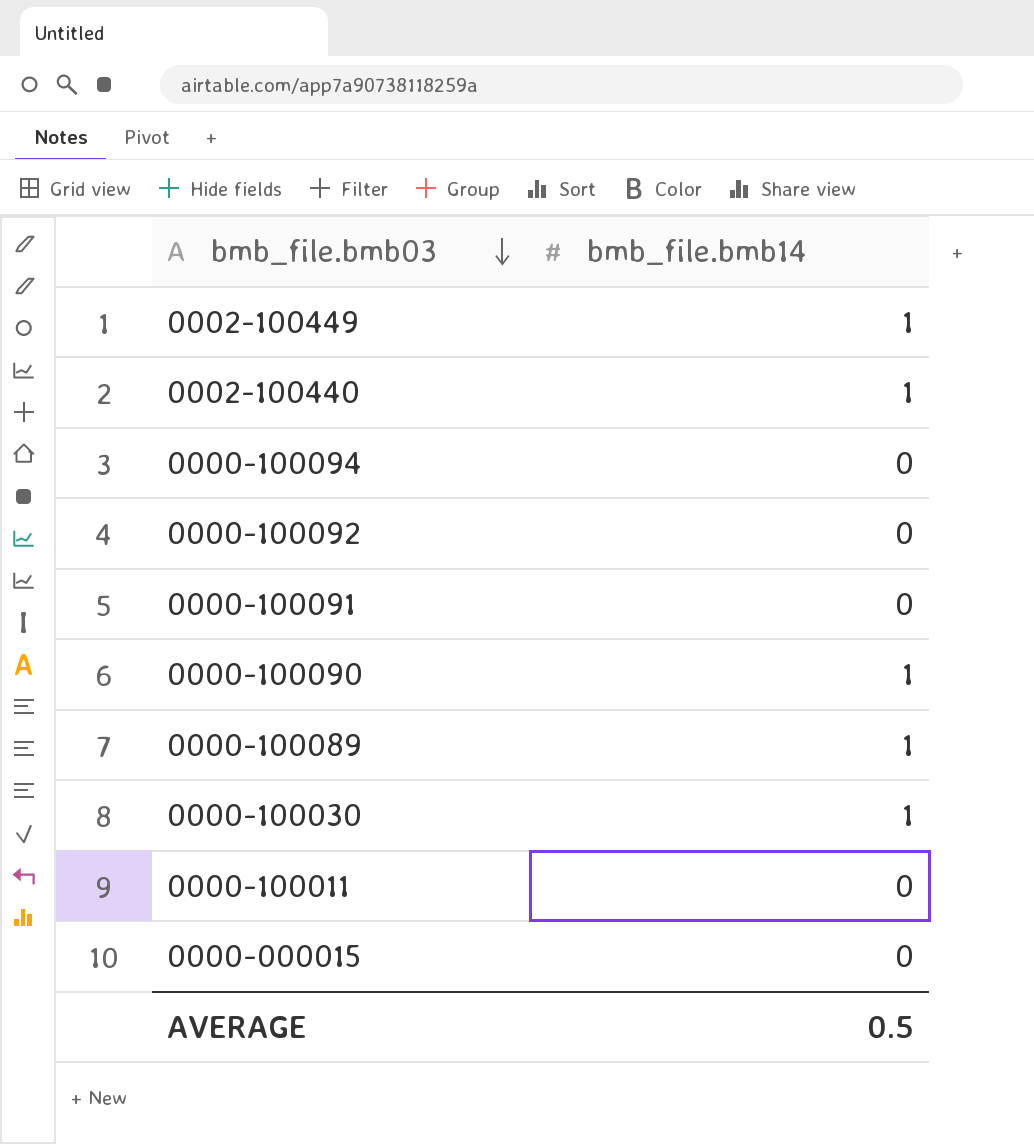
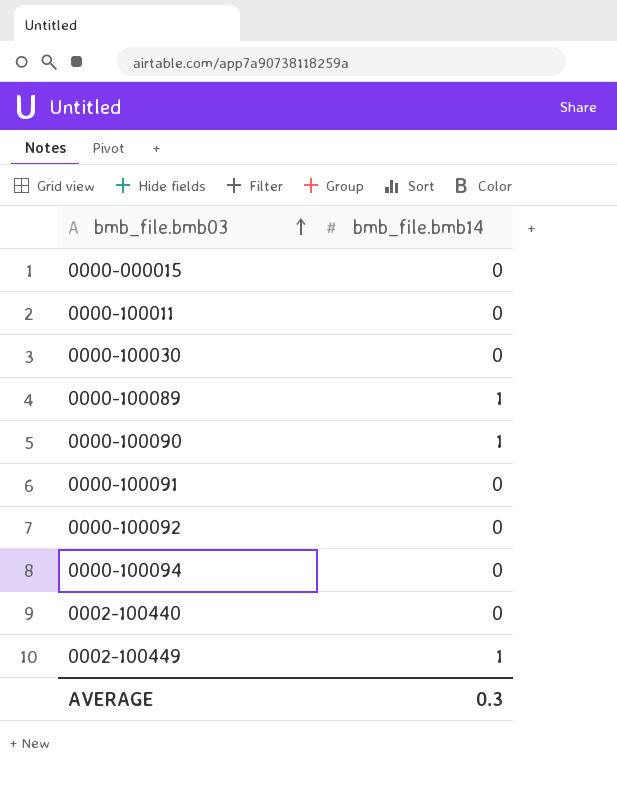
row order: bmb_file.bmb03 descending -> bmb_file.bmb03 ascending
0000-100030 | bmb_file.bmb14: 1 -> 0
0002-100440 | bmb_file.bmb14: 1 -> 0
AVERAGE | bmb_file.bmb14: 0.5 -> 0.3

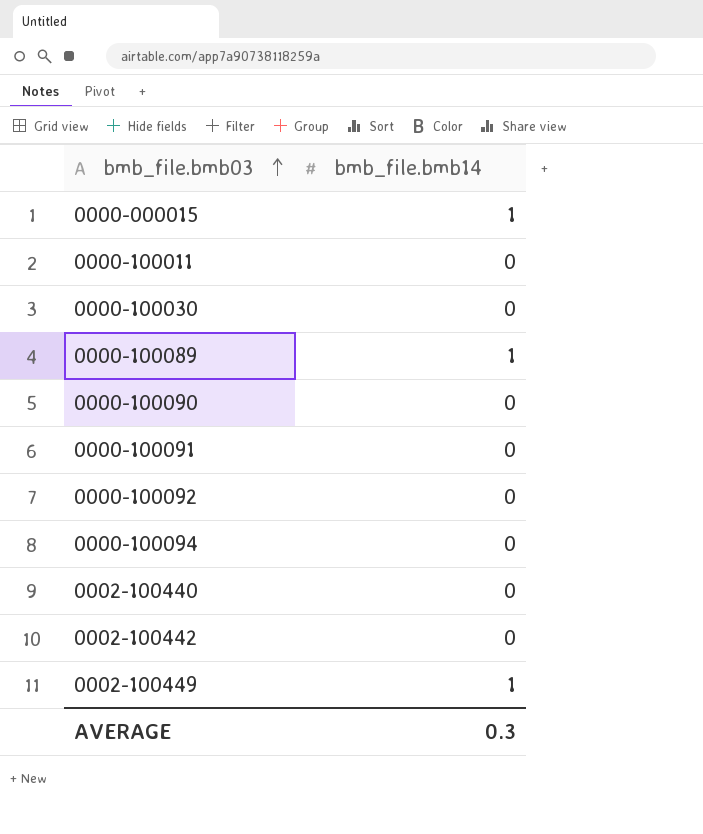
0000-000015 | bmb_file.bmb14: 0 -> 1
0000-100090 | bmb_file.bmb14: 1 -> 0
row 0002-100442: none -> 0

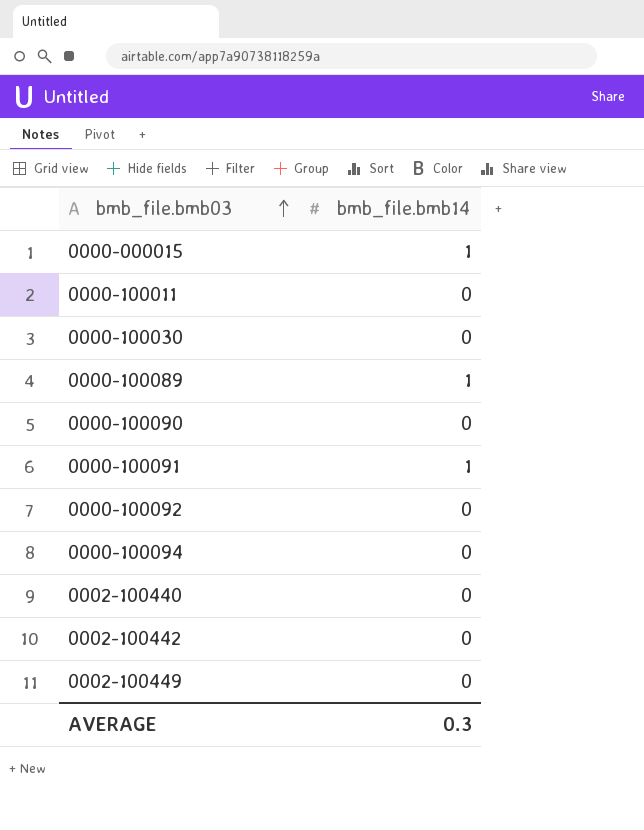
0000-100091 | bmb_file.bmb14: 0 -> 1
0002-100449 | bmb_file.bmb14: 1 -> 0

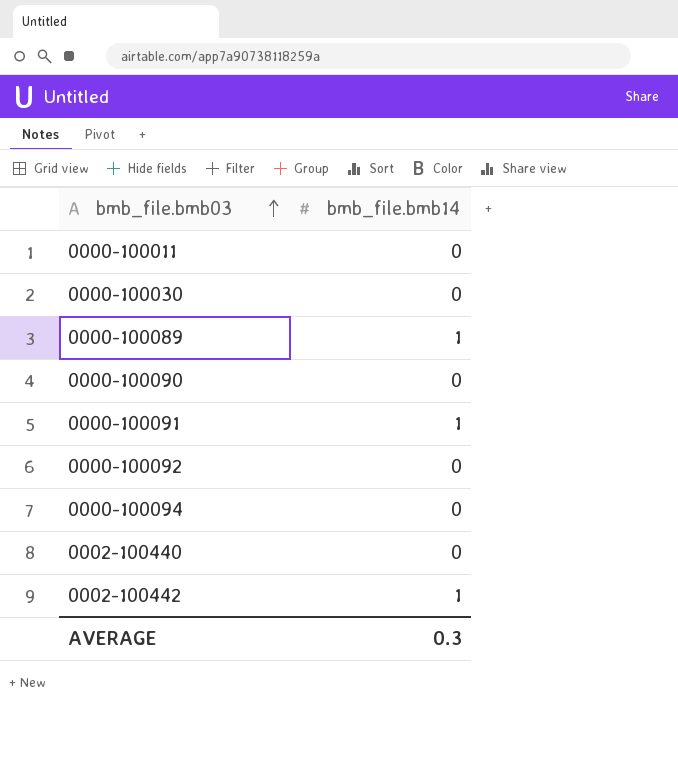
row 0000-000015: 1 -> none
row 0002-100449: 0 -> none
0002-100442 | bmb_file.bmb14: 0 -> 1

